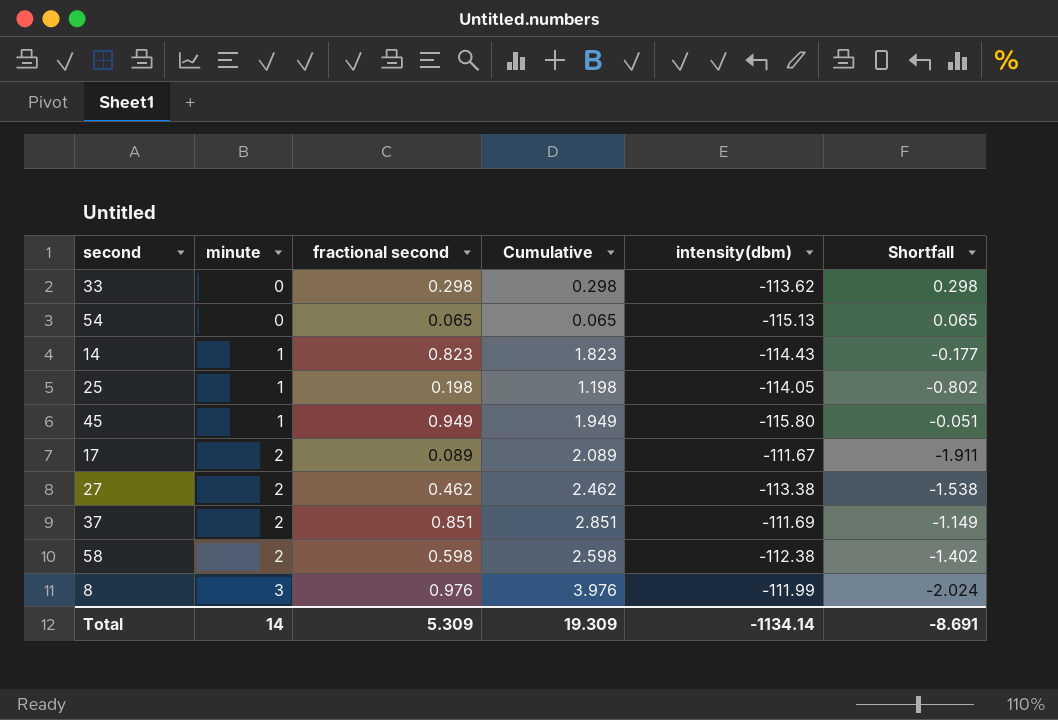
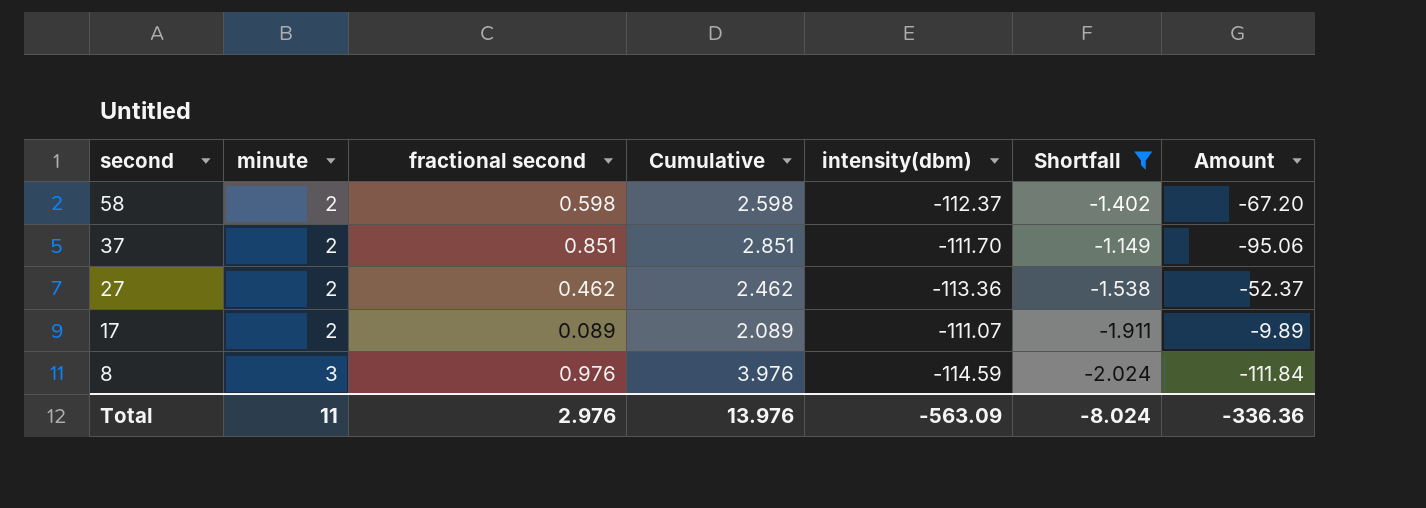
filter: none -> Shortfall <= -1.149
row order: minute ascending -> second descending
column Amount | formula: none -> [fractional second] * [intensity(dbm)]
58 | intensity(dbm): -112.38 -> -112.37
37 | intensity(dbm): -111.69 -> -111.70
27 | intensity(dbm): -113.38 -> -113.36
17 | intensity(dbm): -111.67 -> -111.07
8 | intensity(dbm): -111.99 -> -114.59
Total | minute: 14 -> 11
Total | fractional second: 5.309 -> 2.976
Total | Cumulative: 19.309 -> 13.976
Total | intensity(dbm): -1134.14 -> -563.09
Total | Shortfall: -8.691 -> -8.024

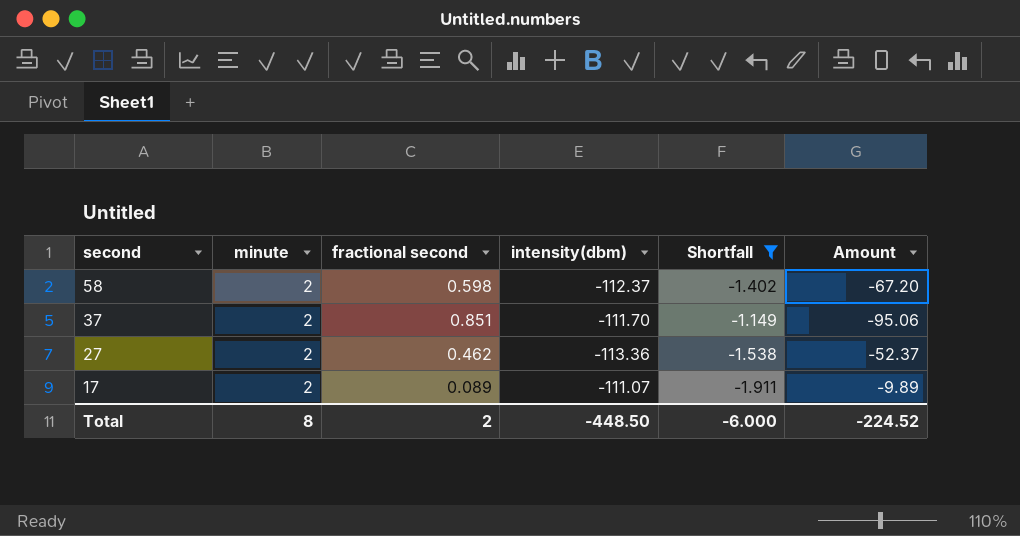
column Cumulative | formula: [minute] + [fractional second] -> none
row 8: 3 | 0.976 | 3.976 | -114.59 | -2.024 | -111.84 -> none
Total | minute: 11 -> 8
Total | fractional second: 2.976 -> 2
Total | intensity(dbm): -563.09 -> -448.50
Total | Shortfall: -8.024 -> -6.000
Total | Amount: -336.36 -> -224.52

